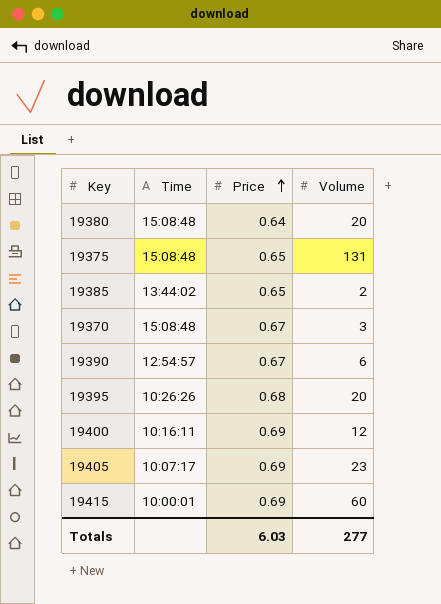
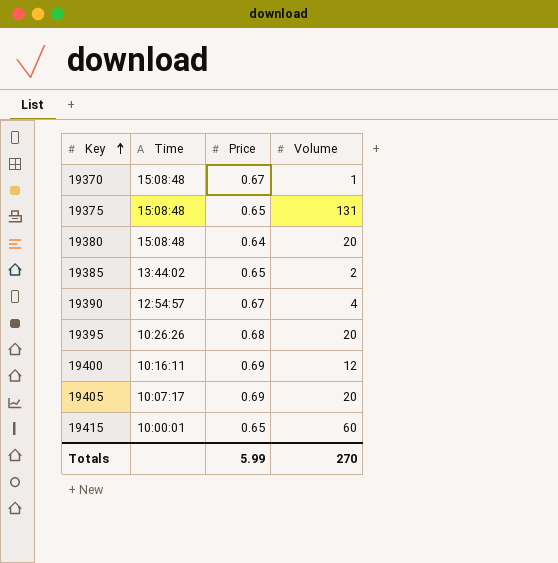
row order: Price ascending -> Key ascending
19370 | Volume: 3 -> 1
19390 | Volume: 6 -> 4
19405 | Volume: 23 -> 20
19415 | Price: 0.69 -> 0.65
Totals | Price: 6.03 -> 5.99
Totals | Volume: 277 -> 270

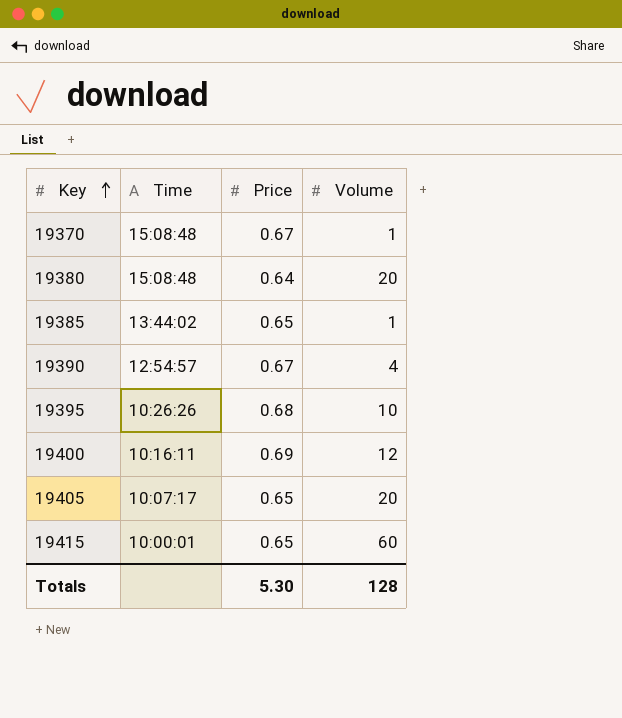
row 19375: 15:08:48 | 0.65 | 131 -> none
19385 | Volume: 2 -> 1
19395 | Volume: 20 -> 10
19405 | Price: 0.69 -> 0.65
Totals | Price: 5.99 -> 5.30
Totals | Volume: 270 -> 128

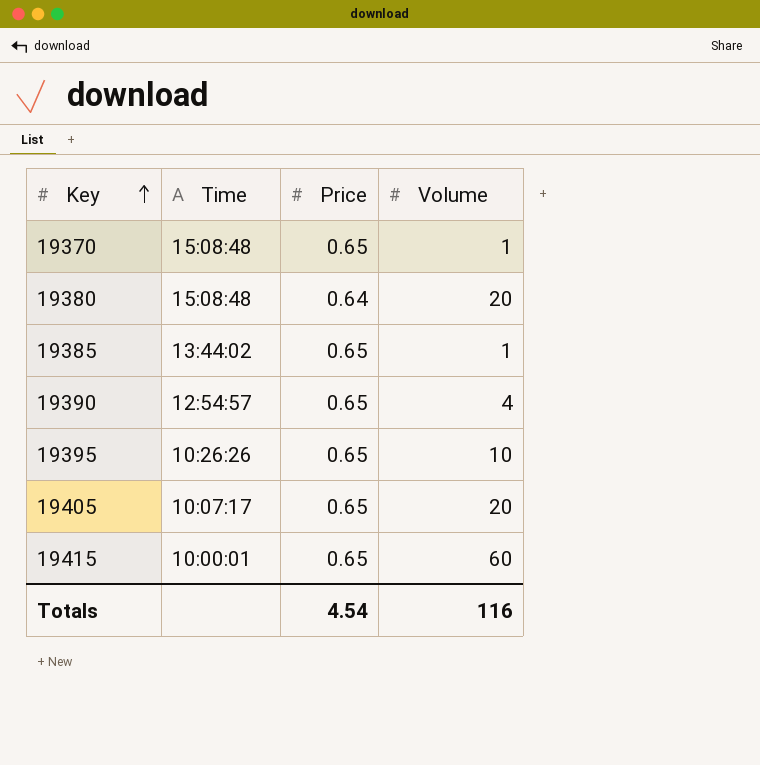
row 19400: 10:16:11 | 0.69 | 12 -> none
19370 | Price: 0.67 -> 0.65
19390 | Price: 0.67 -> 0.65
19395 | Price: 0.68 -> 0.65
Totals | Price: 5.30 -> 4.54
Totals | Volume: 128 -> 116

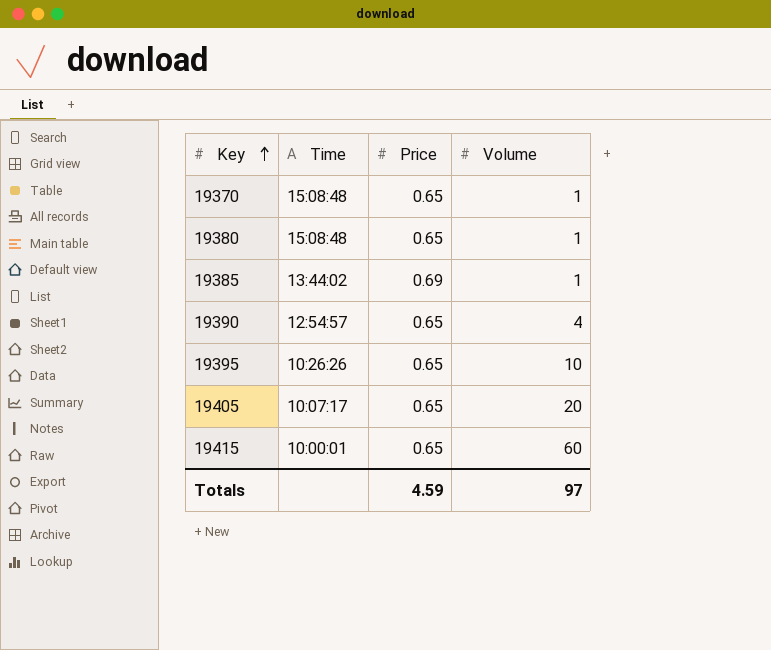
19380 | Price: 0.64 -> 0.65
19380 | Volume: 20 -> 1
19385 | Price: 0.65 -> 0.69
Totals | Price: 4.54 -> 4.59
Totals | Volume: 116 -> 97

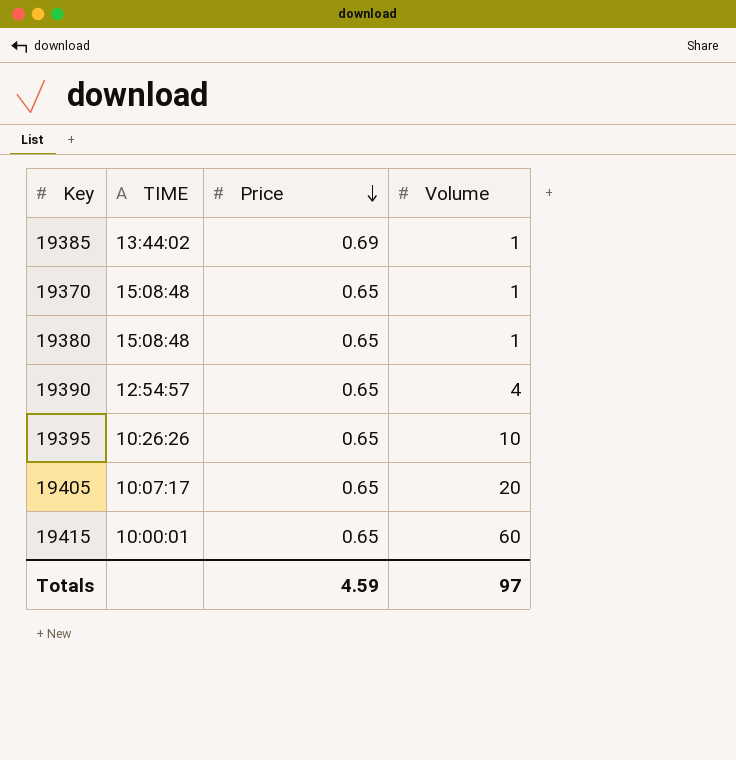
row order: Key ascending -> Price descending
column name: Time -> TIME

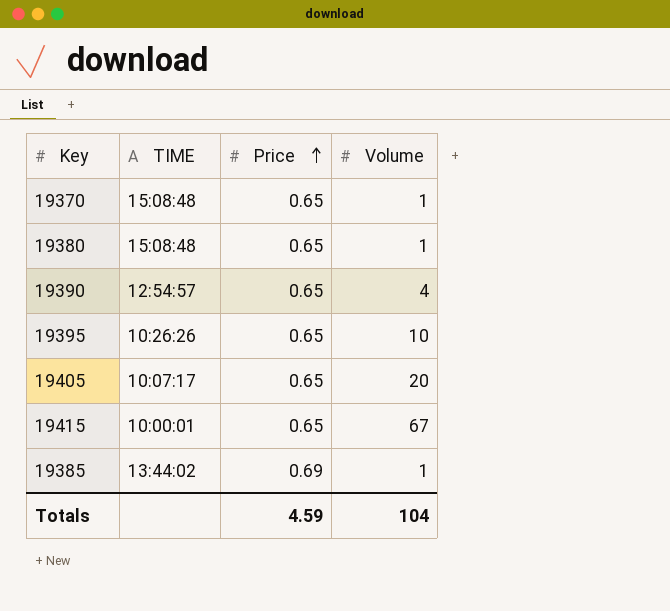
row order: Price descending -> Price ascending
19415 | Volume: 60 -> 67
Totals | Volume: 97 -> 104

